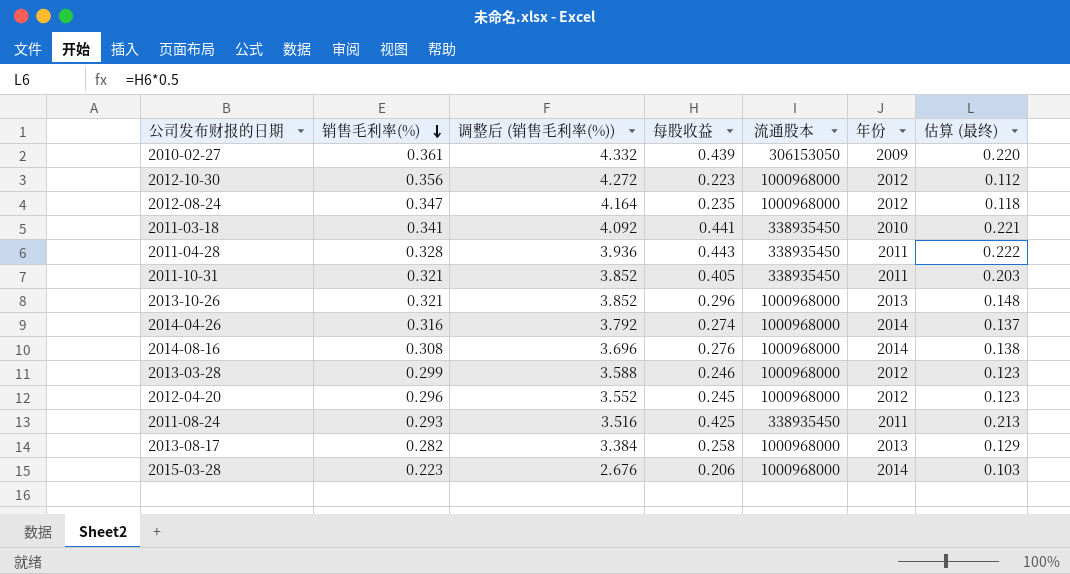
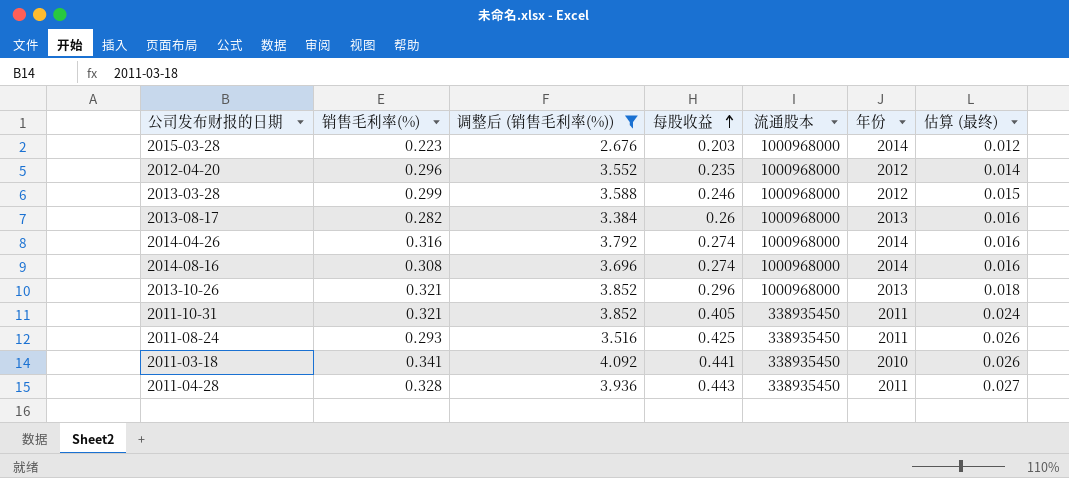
filter: none -> 调整后 (销售毛利率(%)) <= 4.092
row order: 销售毛利率(%) descending -> 每股收益 ascending
column 估算 (最终) | formula: [每股收益] * 0.5 -> [每股收益] * 0.06
2015-03-28 | 每股收益: 0.206 -> 0.203
2012-04-20 | 每股收益: 0.245 -> 0.235
2013-08-17 | 每股收益: 0.258 -> 0.26
2014-08-16 | 每股收益: 0.276 -> 0.274

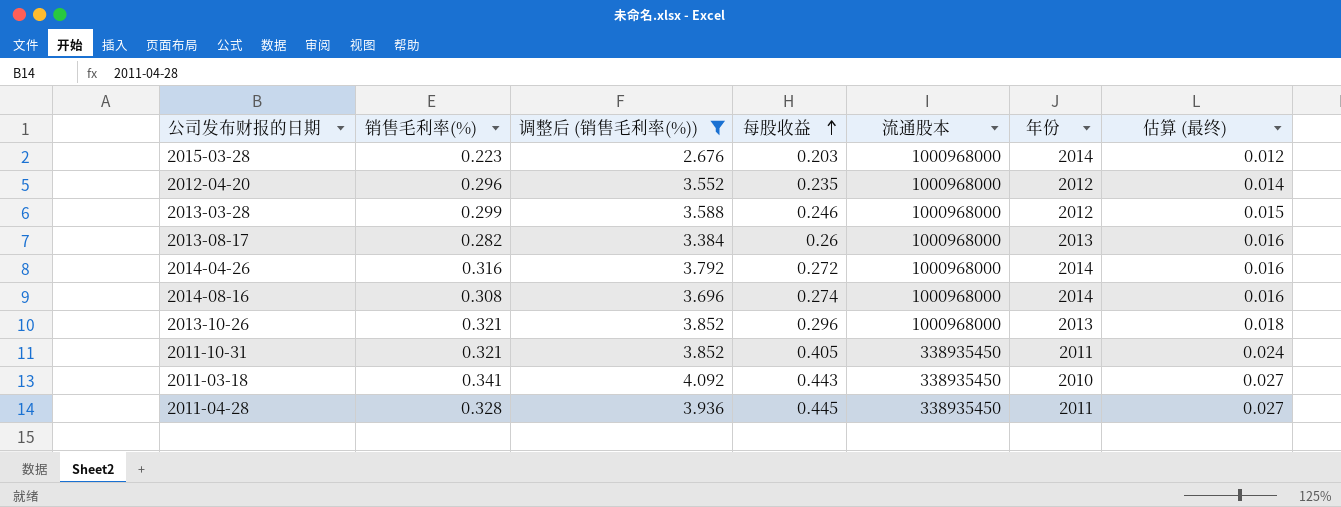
row 2011-08-24: 0.293 | 3.516 | 0.425 | 338935450 | 2011 | 0.026 -> none
2014-04-26 | 每股收益: 0.274 -> 0.272
2011-03-18 | 每股收益: 0.441 -> 0.443
2011-03-18 | 估算 (最终): 0.026 -> 0.027
2011-04-28 | 每股收益: 0.443 -> 0.445

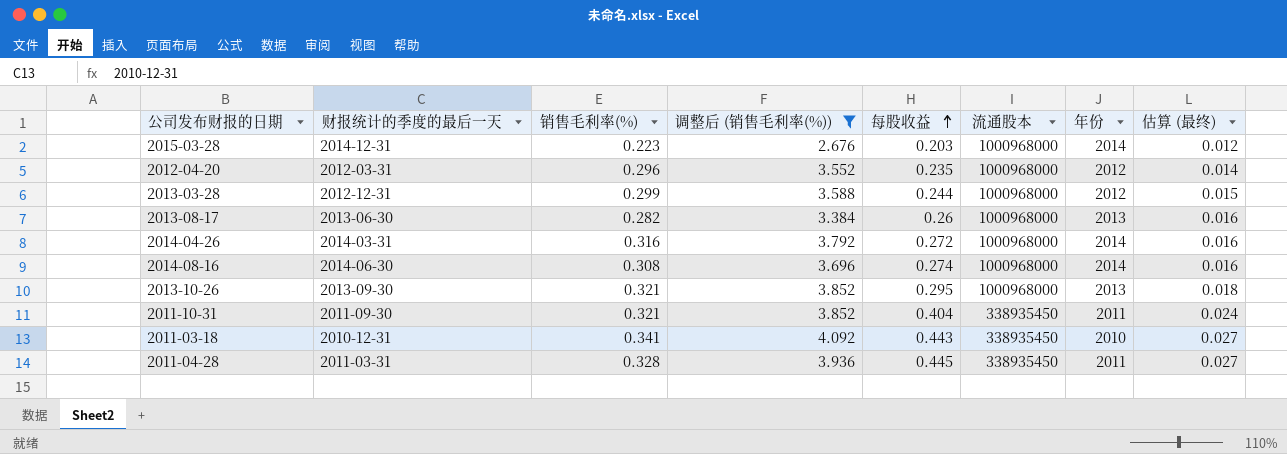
column 财报统计的季度的最后一天 | position: none -> 2
2013-03-28 | 每股收益: 0.246 -> 0.244
2013-10-26 | 每股收益: 0.296 -> 0.295
2011-10-31 | 每股收益: 0.405 -> 0.404

